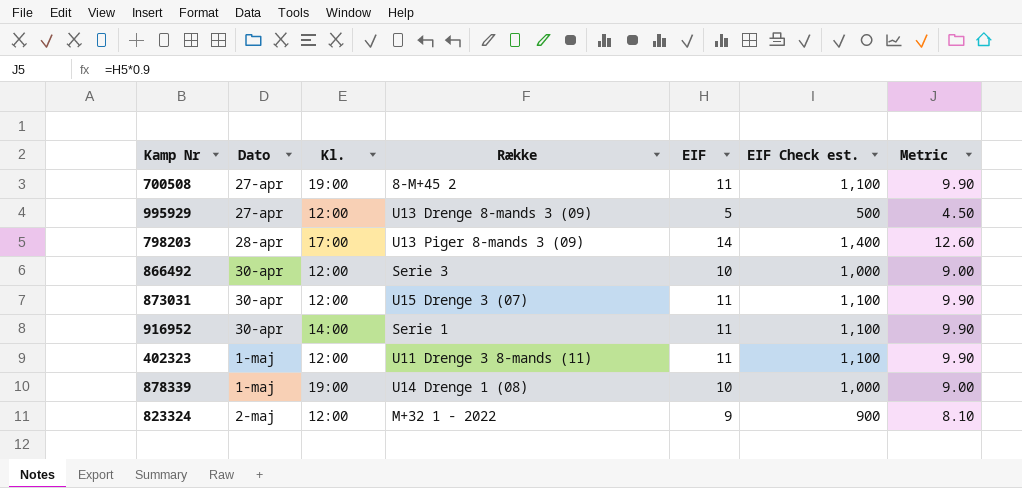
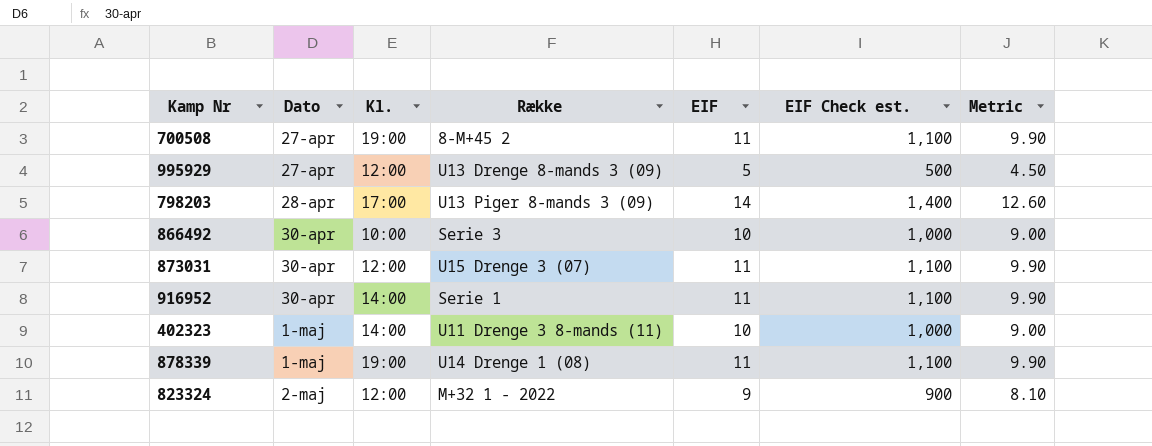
866492 | Kl.: 12:00 -> 10:00
402323 | Kl.: 12:00 -> 14:00
402323 | EIF: 11 -> 10
402323 | EIF Check est.: 1,100 -> 1,000
402323 | Metric: 9.90 -> 9.00
878339 | EIF: 10 -> 11
878339 | EIF Check est.: 1,000 -> 1,100
878339 | Metric: 9.00 -> 9.90

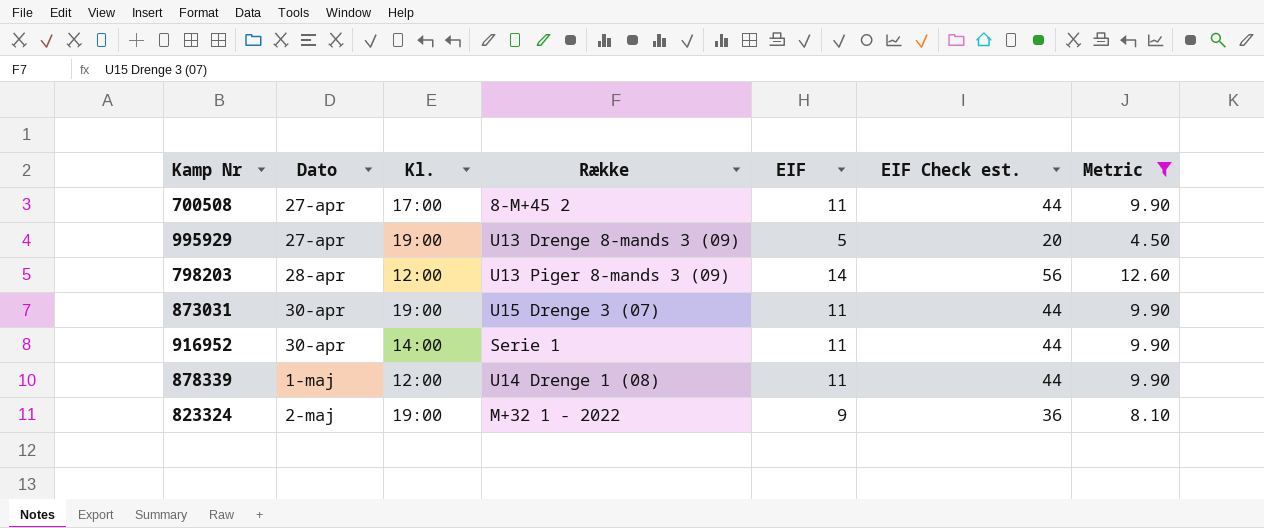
filter: none -> Metric != 9.00
column EIF Check est. | formula: [EIF] * 100 -> [EIF] * 4
700508 | Kl.: 19:00 -> 17:00
995929 | Kl.: 12:00 -> 19:00
798203 | Kl.: 17:00 -> 12:00
873031 | Kl.: 12:00 -> 19:00
878339 | Kl.: 19:00 -> 12:00
823324 | Kl.: 12:00 -> 19:00

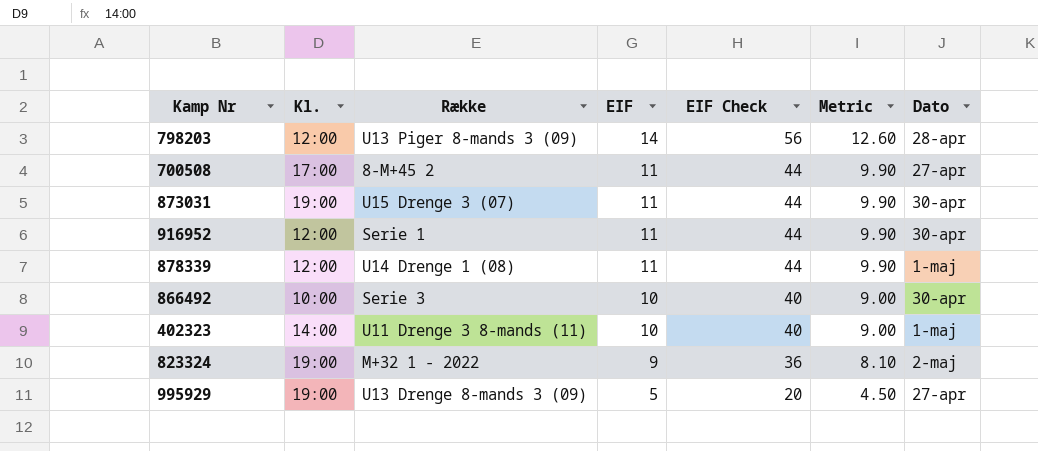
filter: Metric != 9.00 -> none
row order: Dato ascending -> EIF descending
column name: EIF Check est. -> EIF Check
column Dato | position: 2 -> 7
916952 | Kl.: 14:00 -> 12:00

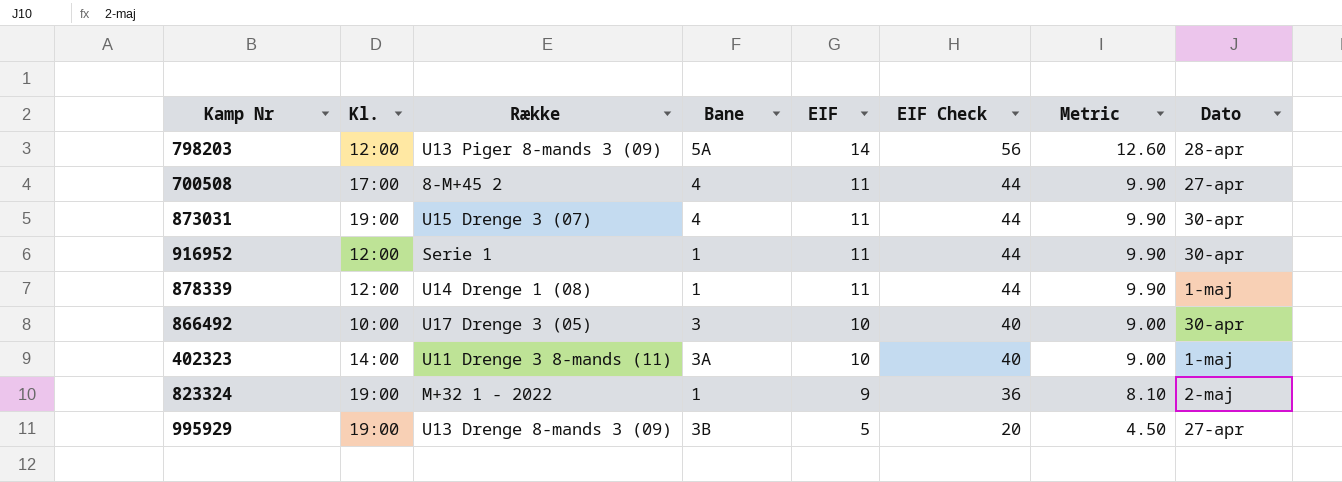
column Bane | position: none -> 4
866492 | Række: Serie 3 -> U17 Drenge 3 (05)

